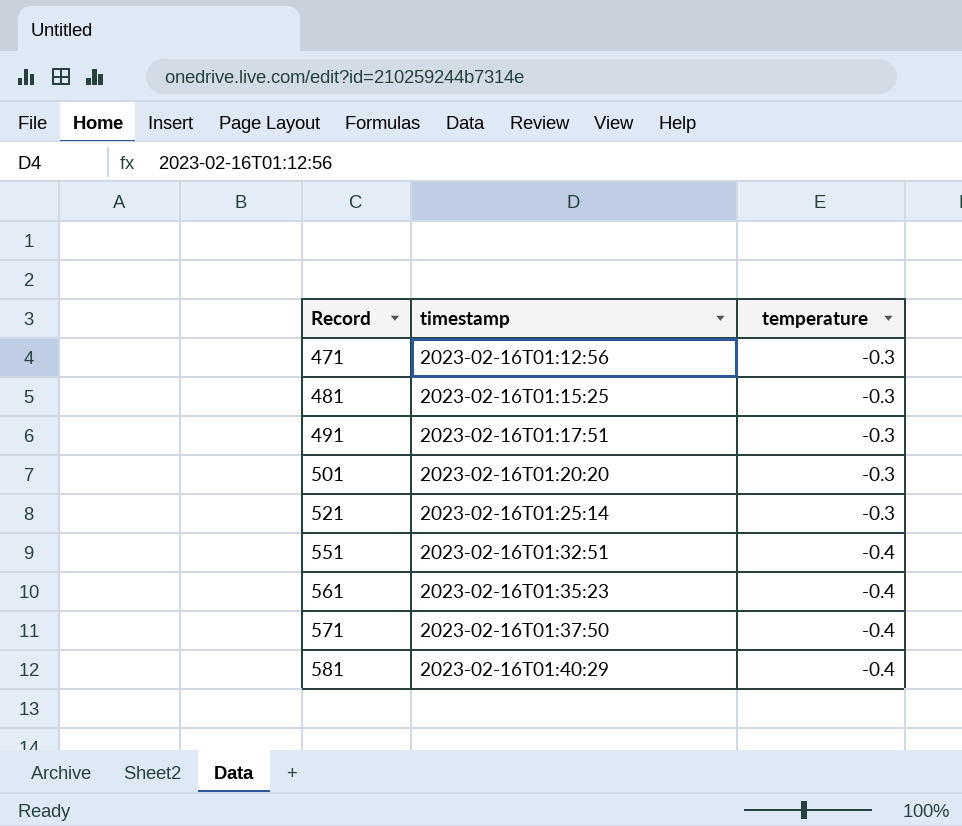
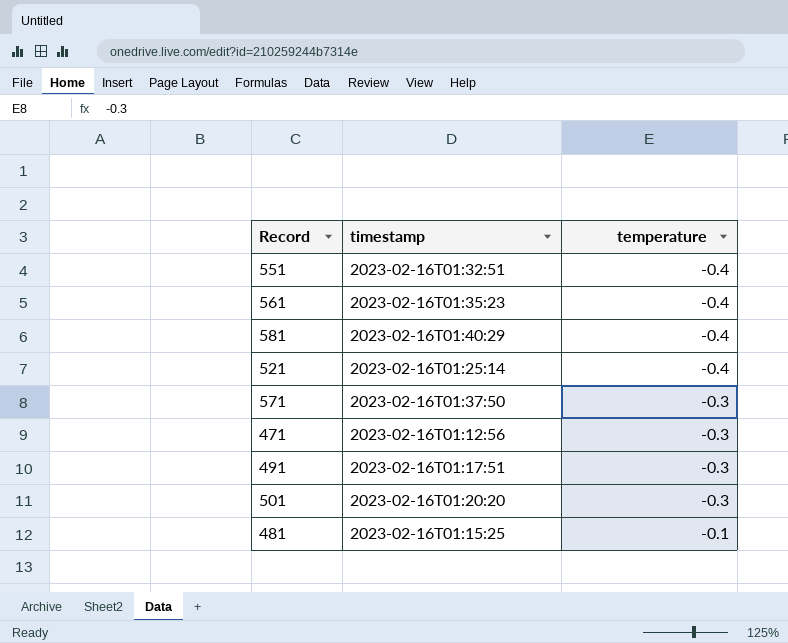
row order: Record ascending -> temperature ascending
521 | temperature: -0.3 -> -0.4
571 | temperature: -0.4 -> -0.3
481 | temperature: -0.3 -> -0.1

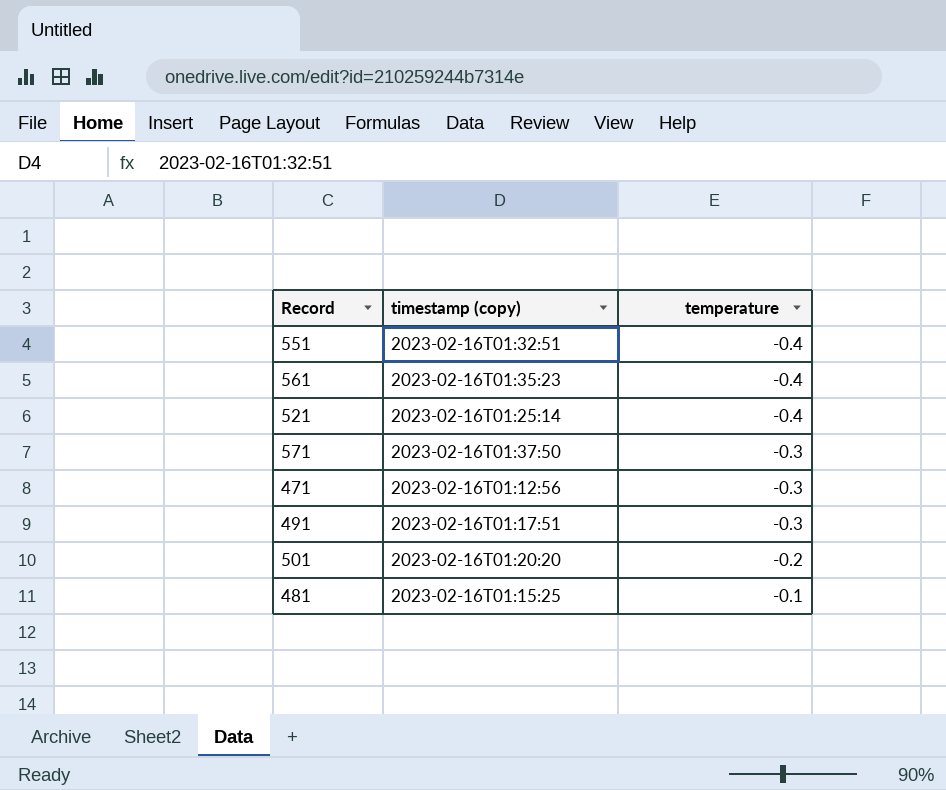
column name: timestamp -> timestamp (copy)
row 581: 2023-02-16T01:40:29 | -0.4 -> none
501 | temperature: -0.3 -> -0.2

